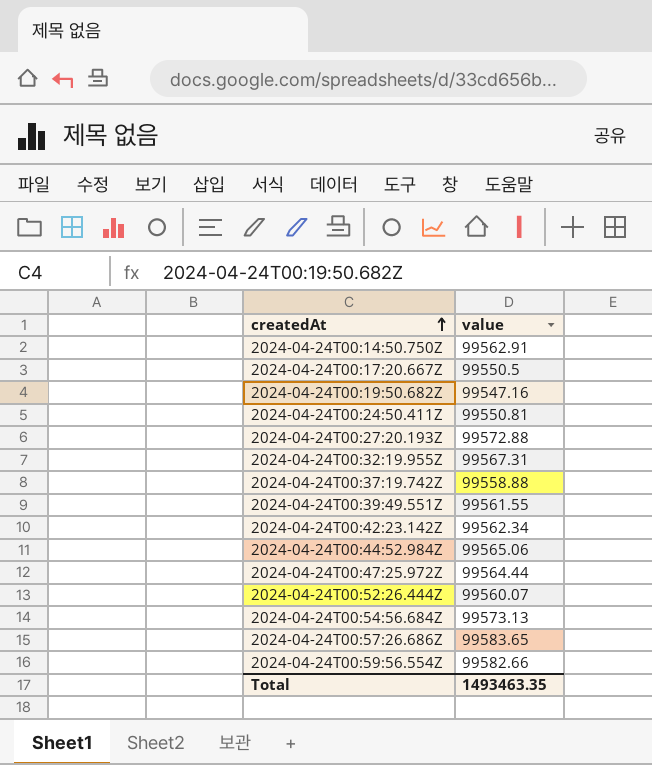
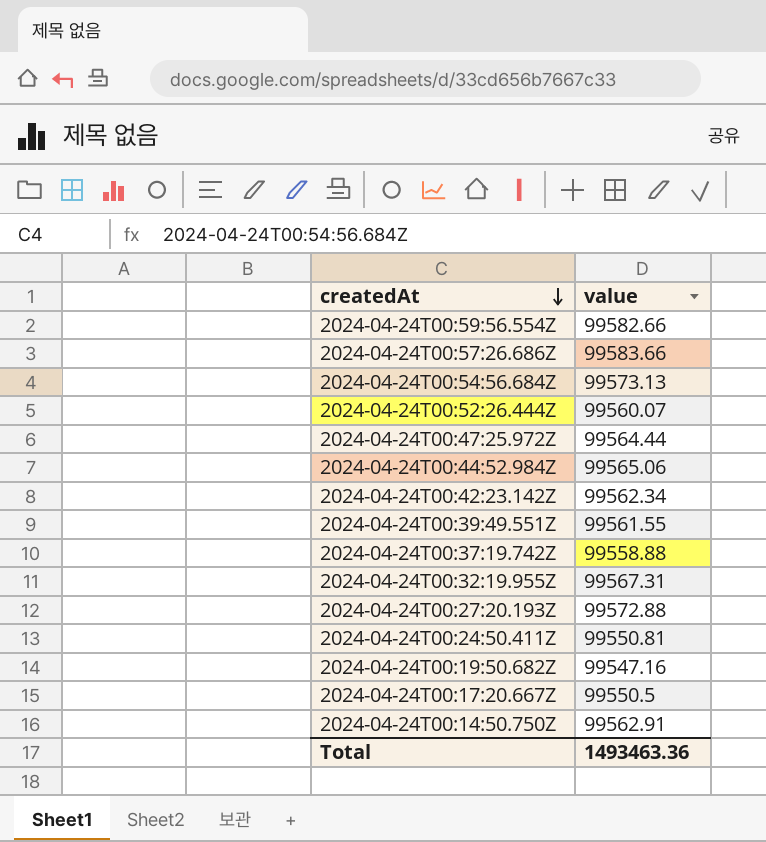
row order: createdAt ascending -> createdAt descending
2024-04-24T00:57:26.686Z | value: 99583.65 -> 99583.66
Total | value: 1493463.35 -> 1493463.36

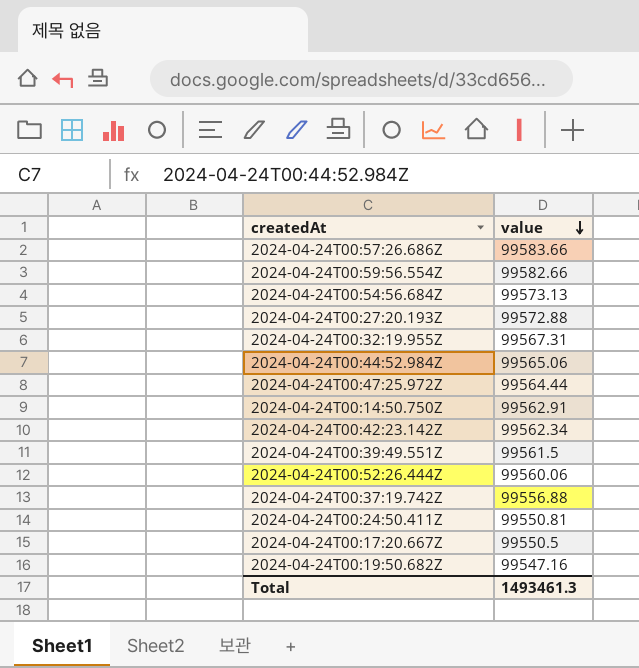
row order: createdAt descending -> value descending
2024-04-24T00:39:49.551Z | value: 99561.55 -> 99561.5
2024-04-24T00:52:26.444Z | value: 99560.07 -> 99560.06
2024-04-24T00:37:19.742Z | value: 99558.88 -> 99556.88
Total | value: 1493463.36 -> 1493461.3

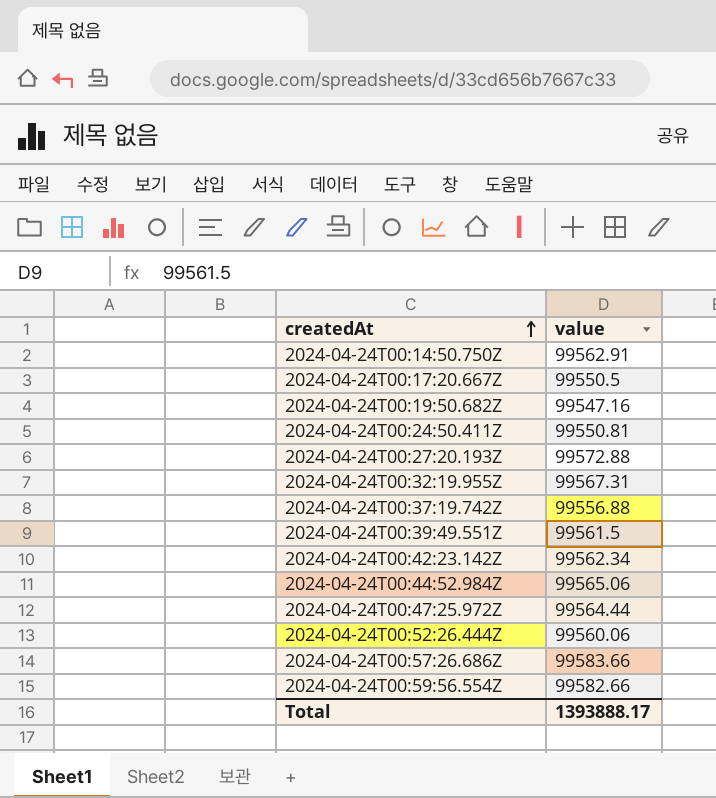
row order: value descending -> createdAt ascending
row 2024-04-24T00:54:56.684Z: 99573.13 -> none
Total | value: 1493461.3 -> 1393888.17

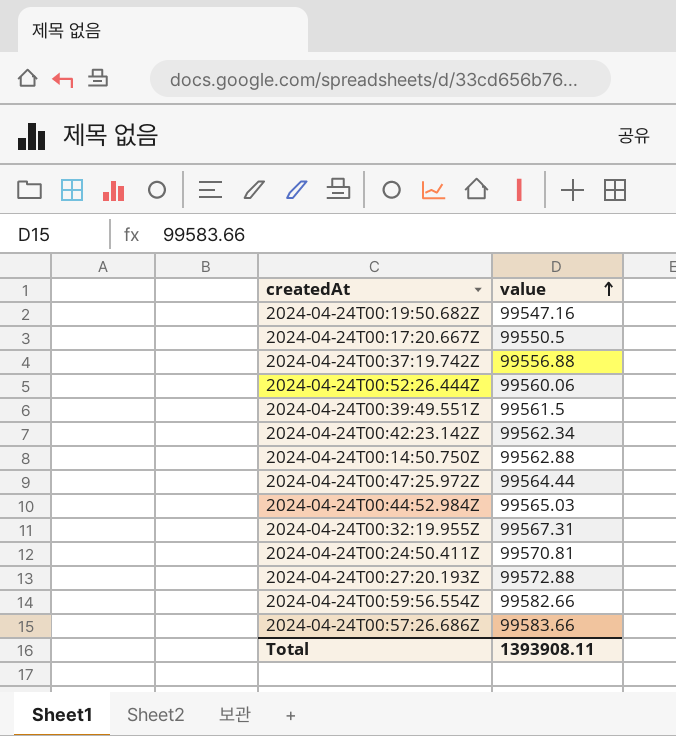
row order: createdAt ascending -> value ascending
2024-04-24T00:14:50.750Z | value: 99562.91 -> 99562.88
2024-04-24T00:44:52.984Z | value: 99565.06 -> 99565.03
2024-04-24T00:24:50.411Z | value: 99550.81 -> 99570.81
Total | value: 1393888.17 -> 1393908.11

